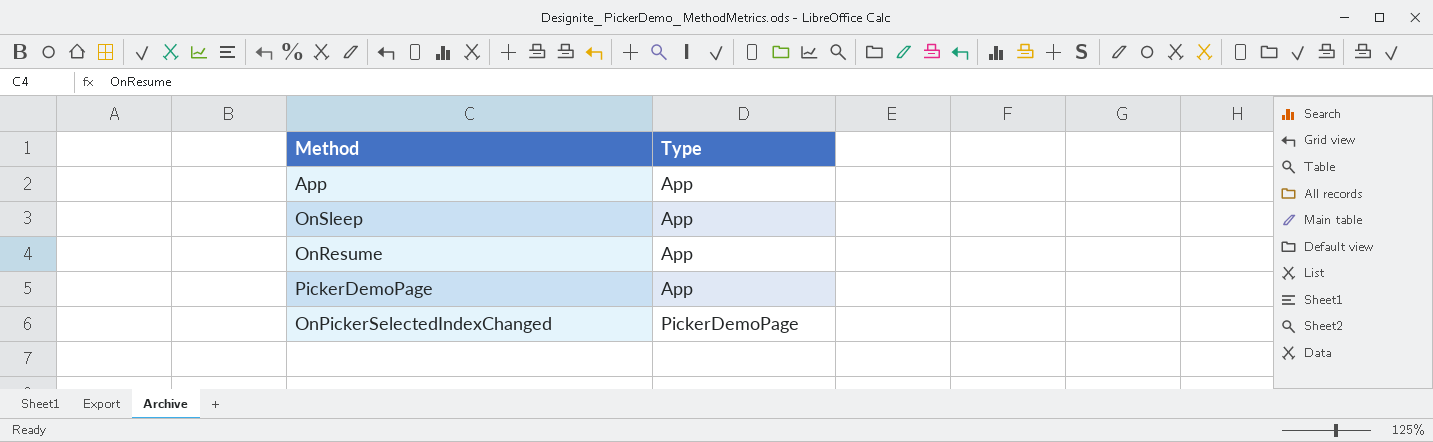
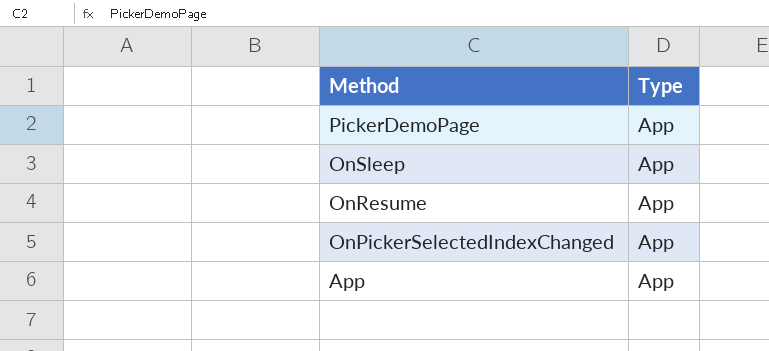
row order: Type ascending -> Method descending
OnPickerSelectedIndexChanged | Type: PickerDemoPage -> App

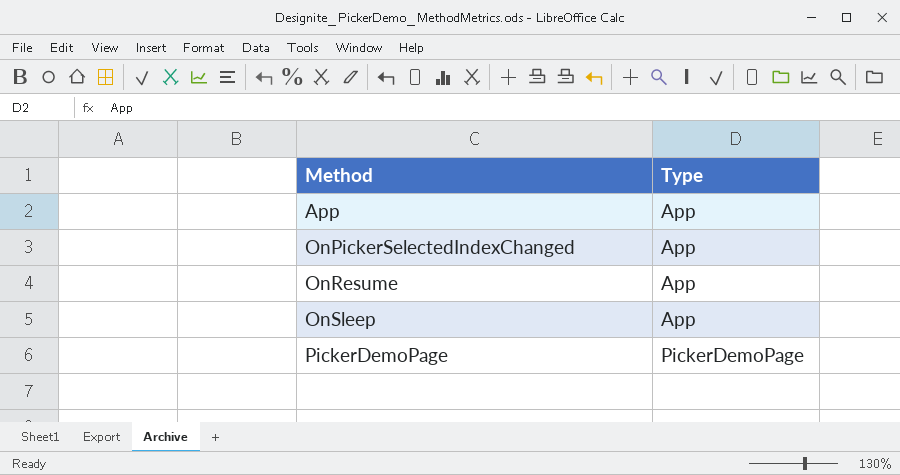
row order: Method descending -> Method ascending
PickerDemoPage | Type: App -> PickerDemoPage

